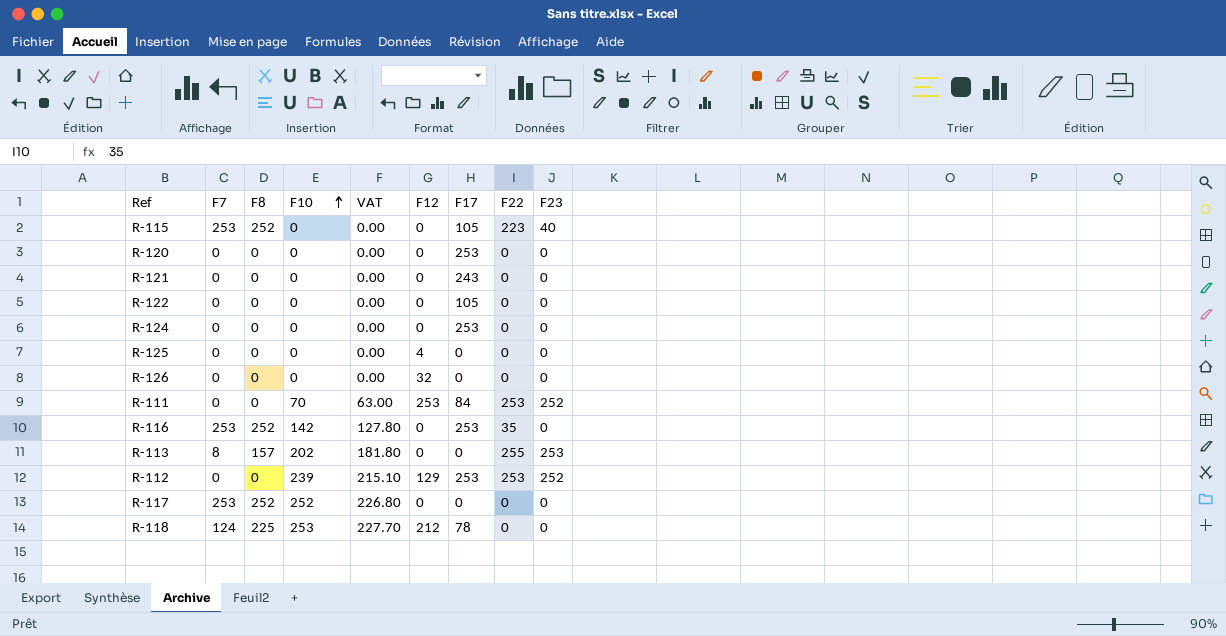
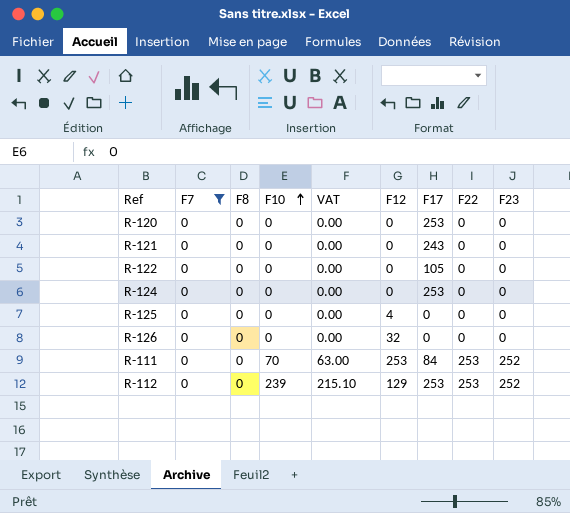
filter: none -> F7 = 0

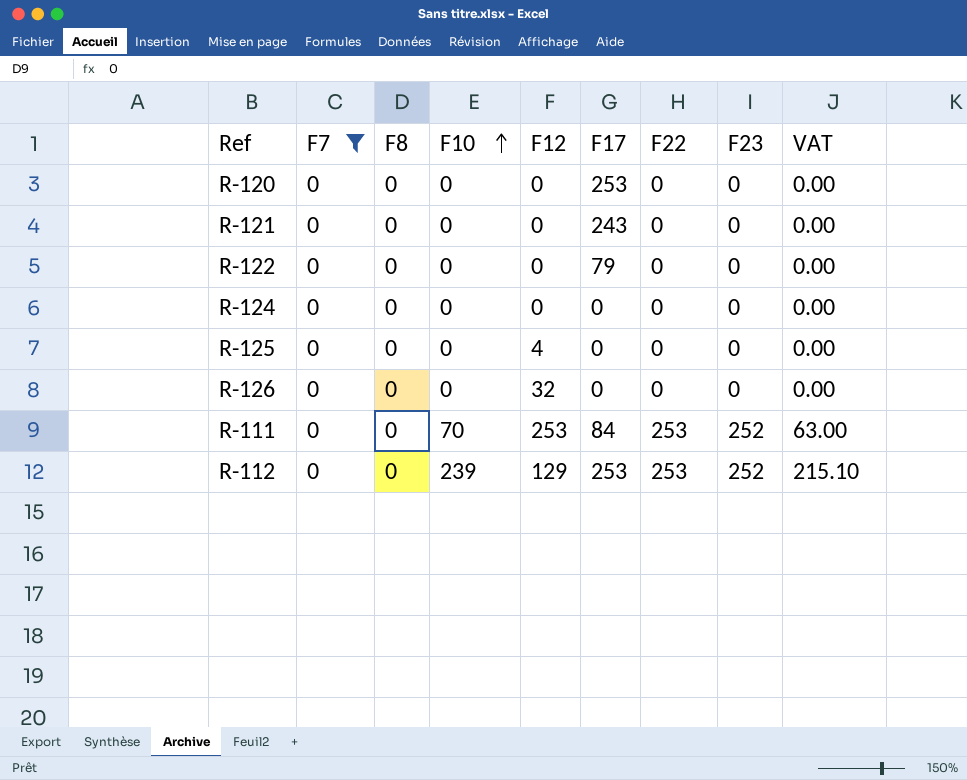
column VAT | position: 5 -> 9
R-122 | F17: 105 -> 79
R-124 | F17: 253 -> 0

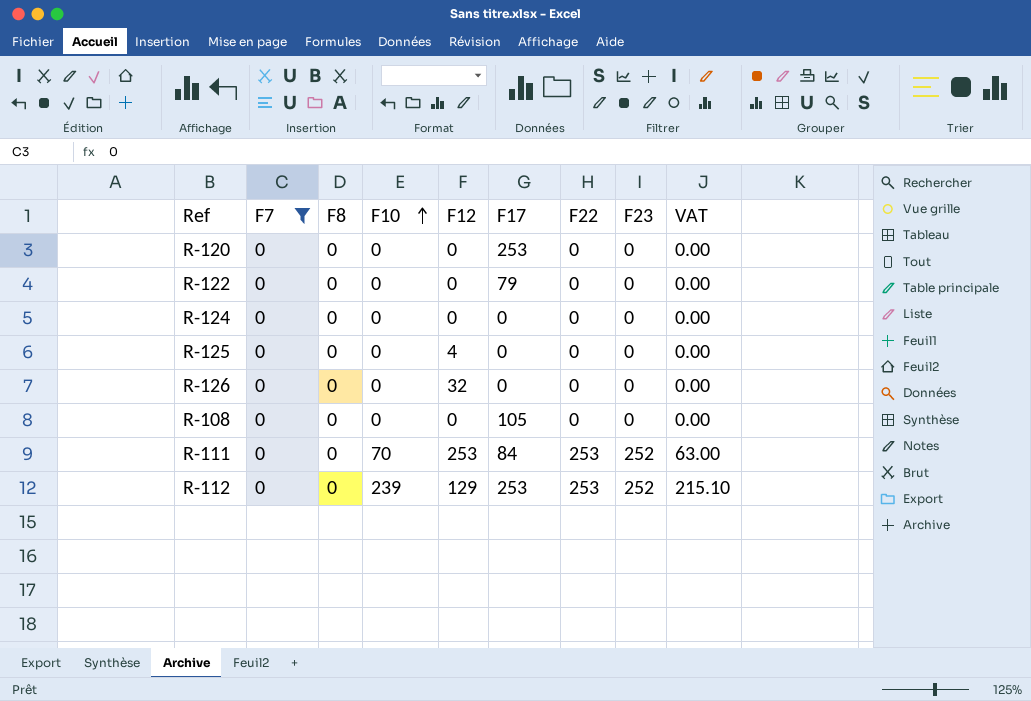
row R-121: 0 | 0 | 0 | 0 | 243 | 0 | 0 | 0.00 -> none
row R-108: none -> 0 | 0 | 0 | 0 | 105 | 0 | 0 | 0.00

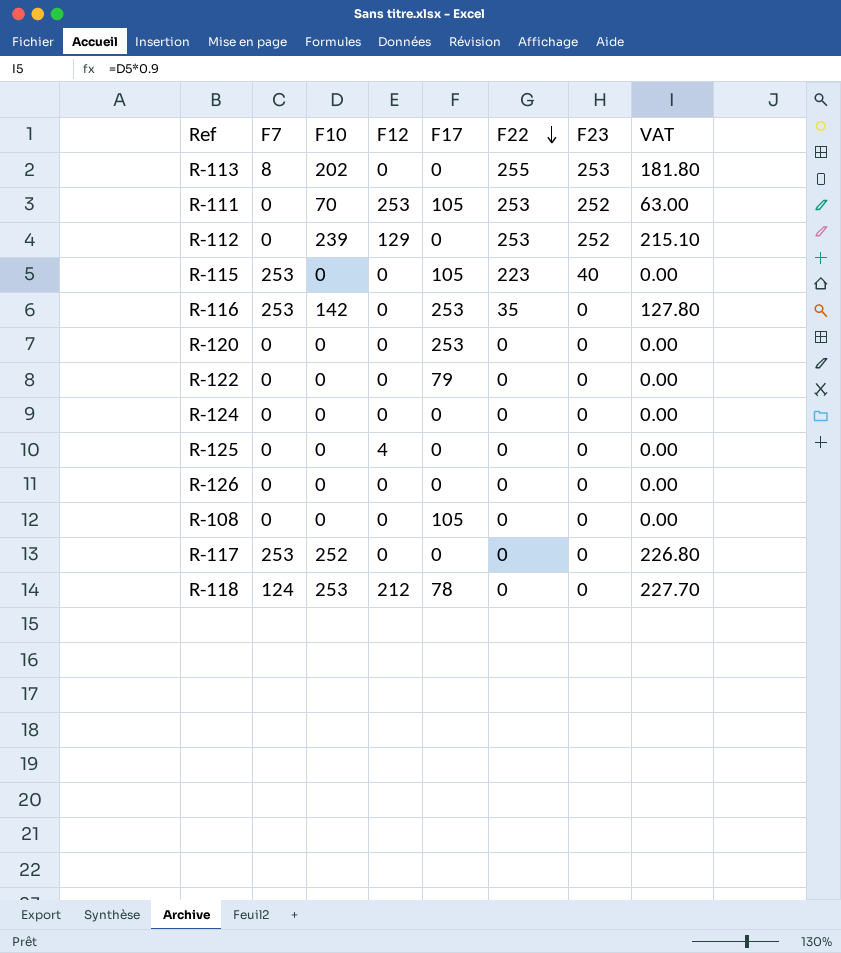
filter: F7 = 0 -> none
row order: F10 ascending -> F22 descending
column F8 | position: 3 -> none
R-111 | F17: 84 -> 105
R-112 | F17: 253 -> 0
R-126 | F12: 32 -> 0

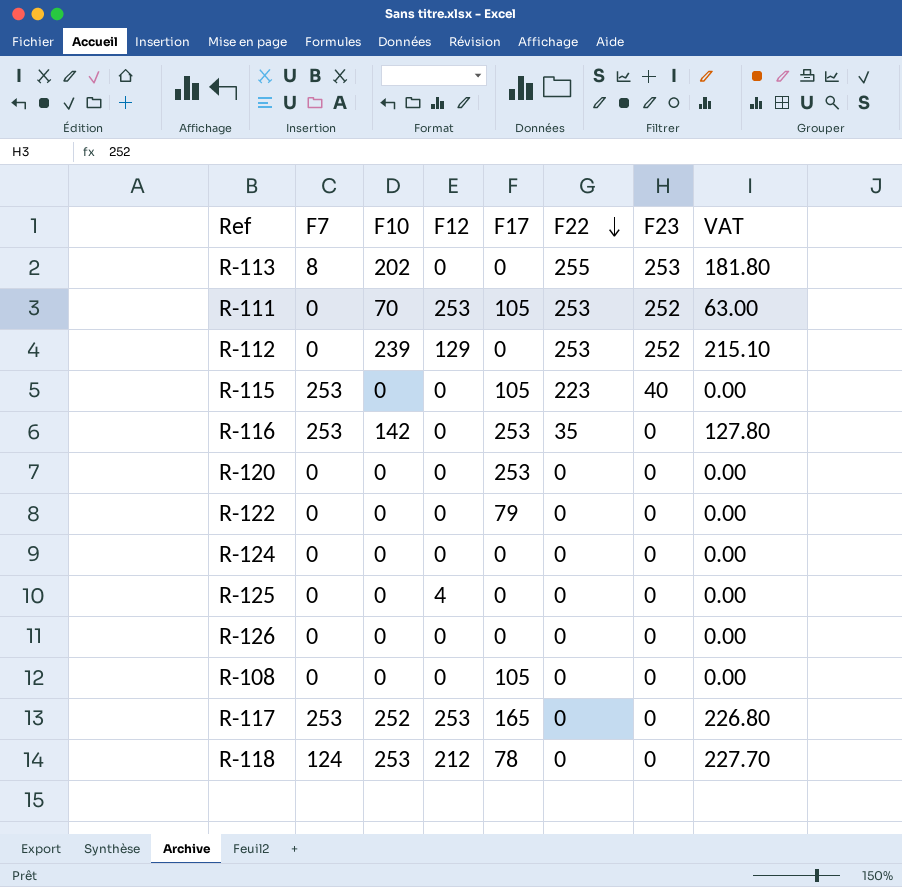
R-117 | F12: 0 -> 253
R-117 | F17: 0 -> 165

